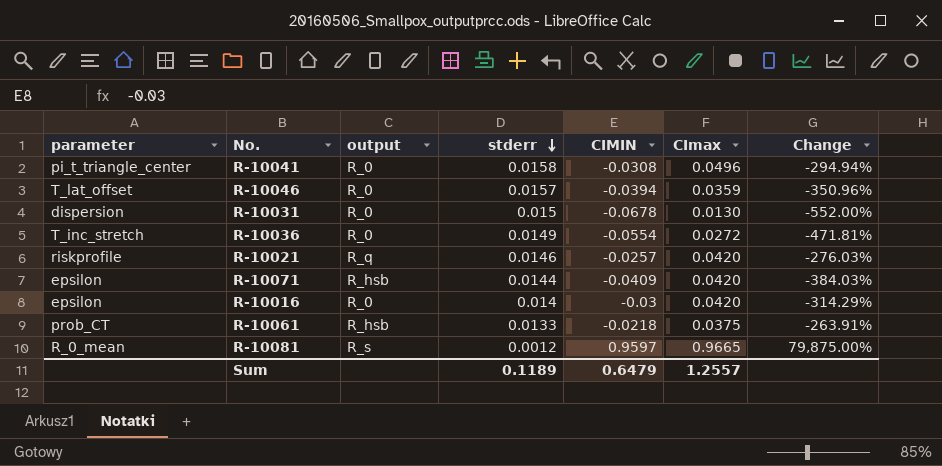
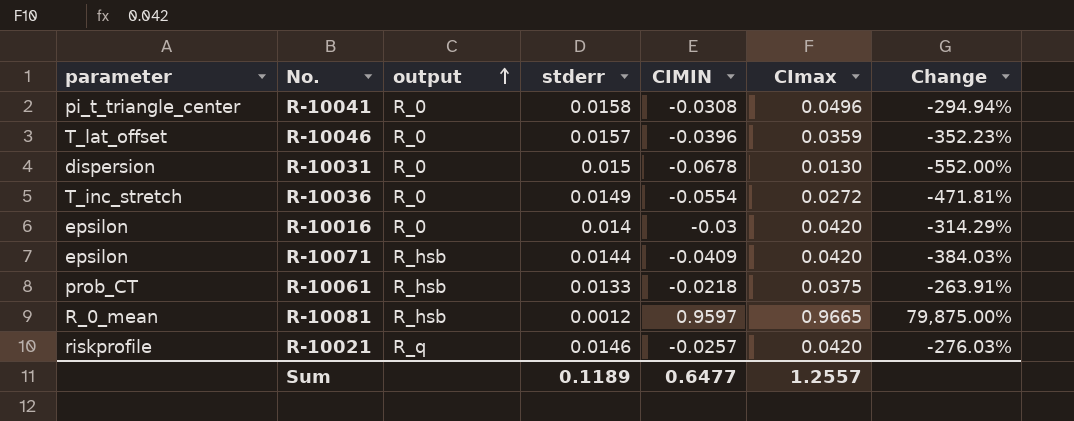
row order: stderr descending -> output ascending
R-10046 | CIMIN: -0.0394 -> -0.0396
R-10046 | Change: -350.96% -> -352.23%
R-10081 | output: R_s -> R_hsb
Sum | CIMIN: 0.6479 -> 0.6477

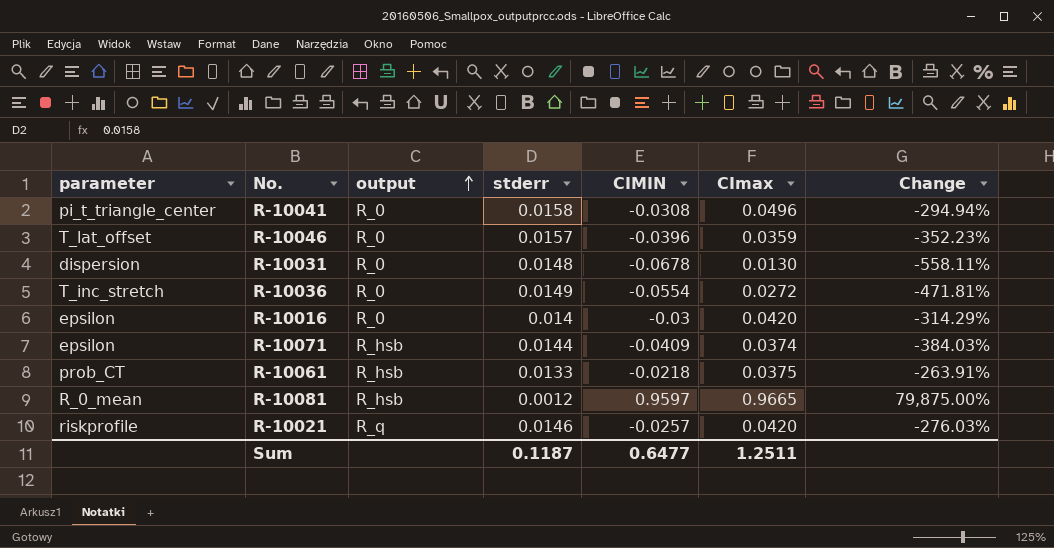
R-10031 | stderr: 0.015 -> 0.0148
R-10031 | Change: -552.00% -> -558.11%
R-10071 | CImax: 0.0420 -> 0.0374
Sum | stderr: 0.1189 -> 0.1187
Sum | CImax: 1.2557 -> 1.2511

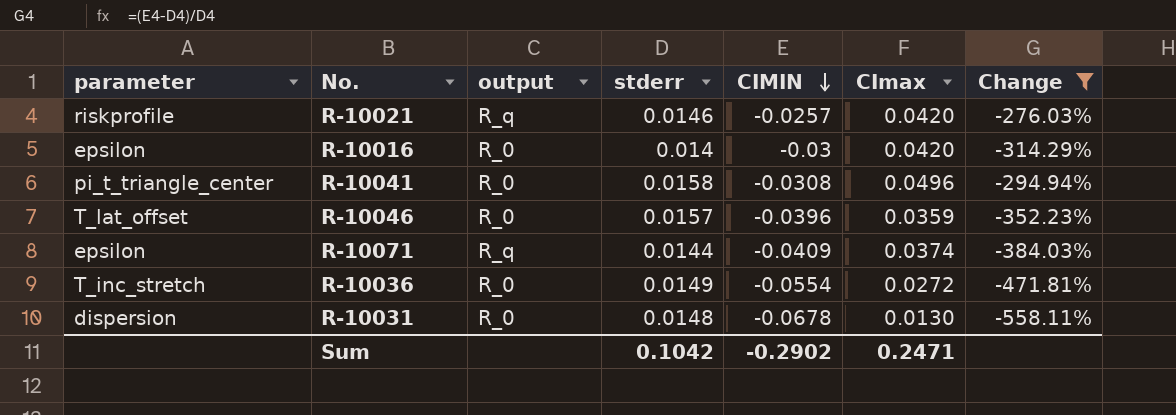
filter: none -> Change <= -276.03%
row order: output ascending -> CIMIN descending
R-10071 | output: R_hsb -> R_q
Sum | stderr: 0.1187 -> 0.1042
Sum | CIMIN: 0.6477 -> -0.2902
Sum | CImax: 1.2511 -> 0.2471

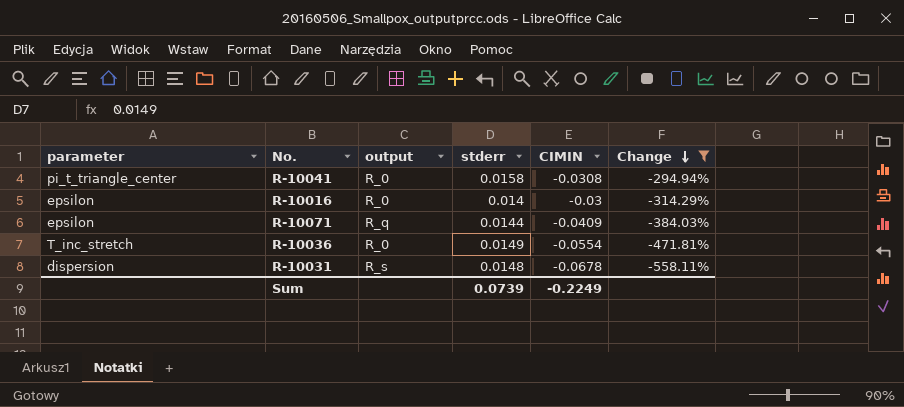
row order: CIMIN descending -> Change descending
column CImax | position: 6 -> none
row R-10021: riskprofile | R_q | 0.0146 | -0.0257 | 0.0420 | -276.03% -> none
row R-10046: T_lat_offset | R_0 | 0.0157 | -0.0396 | 0.0359 | -352.23% -> none
R-10031 | output: R_0 -> R_s
Sum | stderr: 0.1042 -> 0.0739
Sum | CIMIN: -0.2902 -> -0.2249

